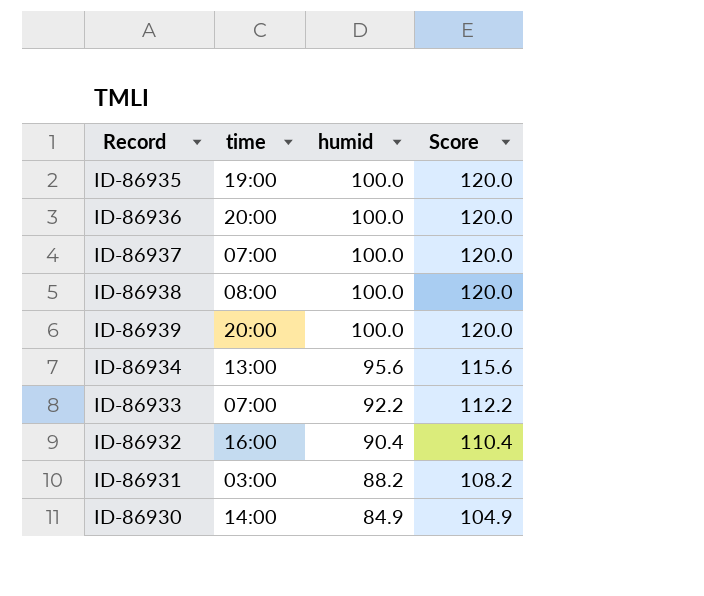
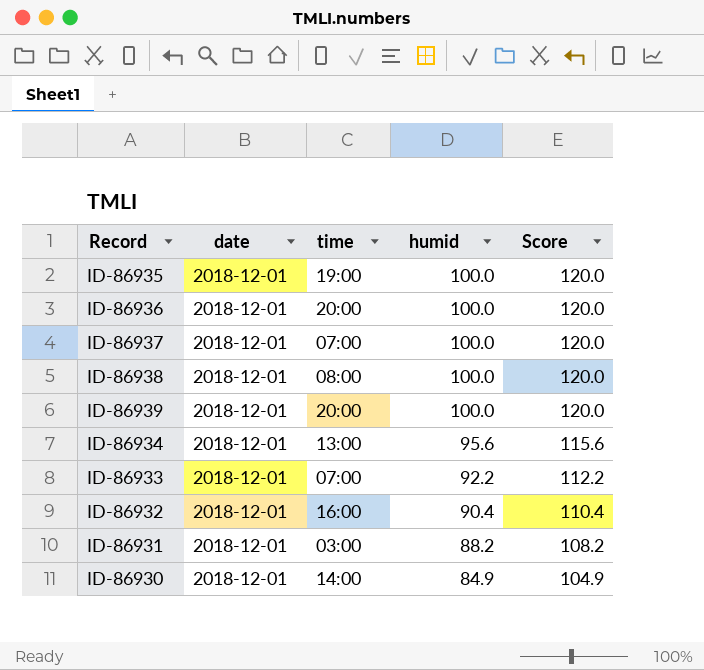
column date | position: none -> 2

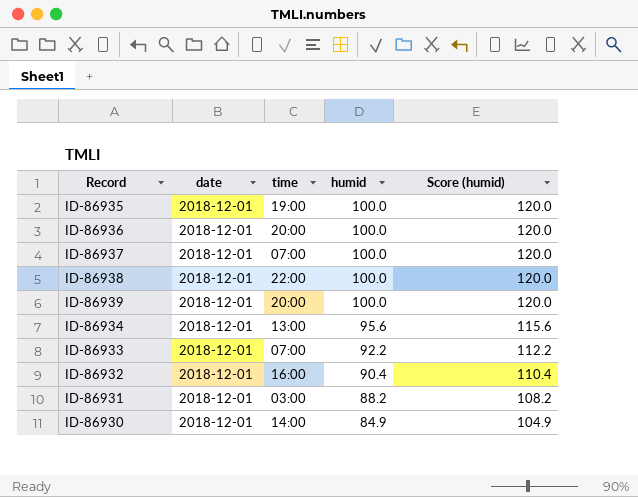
column name: Score -> Score (humid)
ID-86938 | time: 08:00 -> 22:00

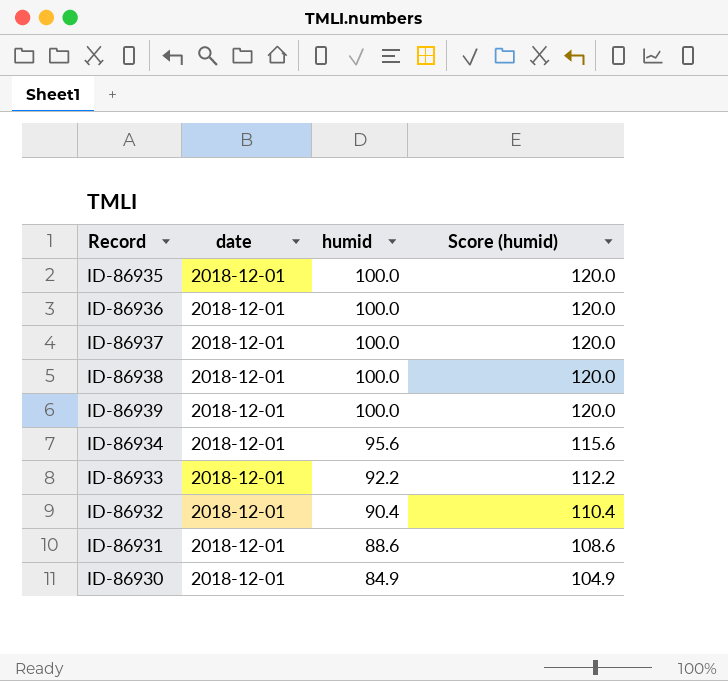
column time | position: 3 -> none
ID-86931 | humid: 88.2 -> 88.6
ID-86931 | Score (humid): 108.2 -> 108.6

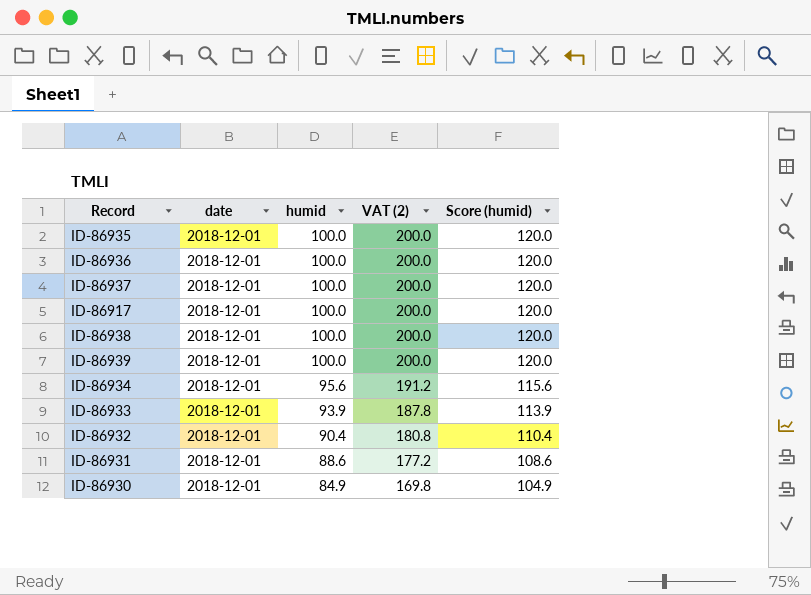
column VAT (2) | formula: none -> [humid] * 2
row ID-86917: none -> 2018-12-01 | 100.0 | 200.0 | 120.0
ID-86933 | humid: 92.2 -> 93.9
ID-86933 | Score (humid): 112.2 -> 113.9

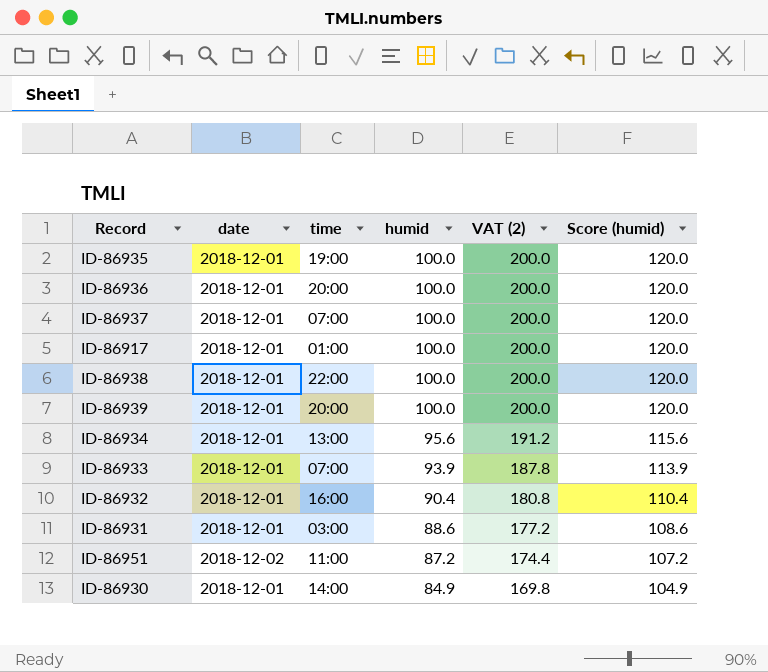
column time | position: none -> 3
row ID-86951: none -> 2018-12-02 | 11:00 | 87.2 | 174.4 | 107.2

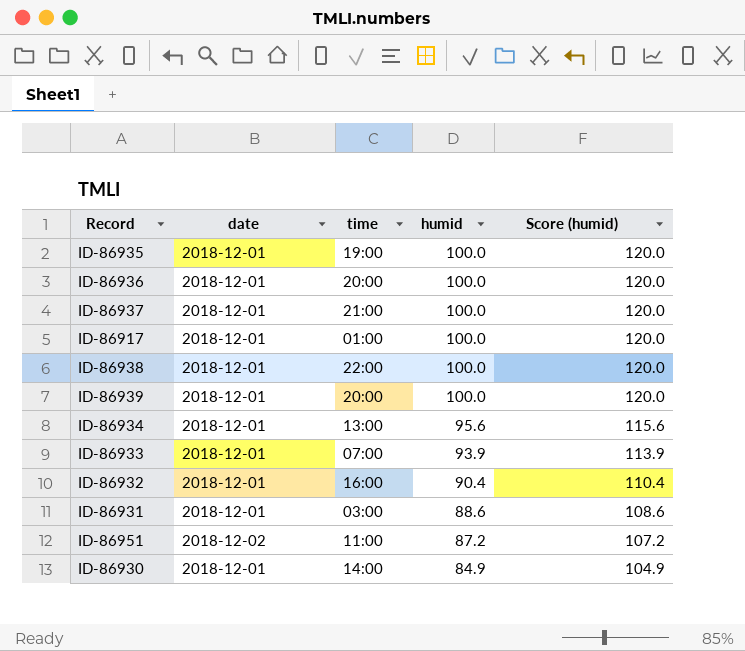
column VAT (2) | formula: [humid] * 2 -> none
ID-86937 | time: 07:00 -> 21:00

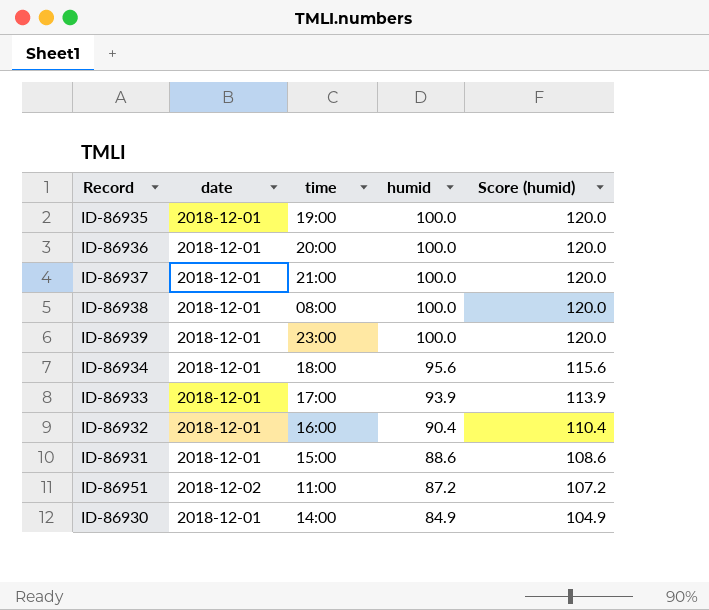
row ID-86917: 2018-12-01 | 01:00 | 100.0 | 120.0 -> none
ID-86938 | time: 22:00 -> 08:00
ID-86939 | time: 20:00 -> 23:00
ID-86934 | time: 13:00 -> 18:00
ID-86933 | time: 07:00 -> 17:00
ID-86931 | time: 03:00 -> 15:00

